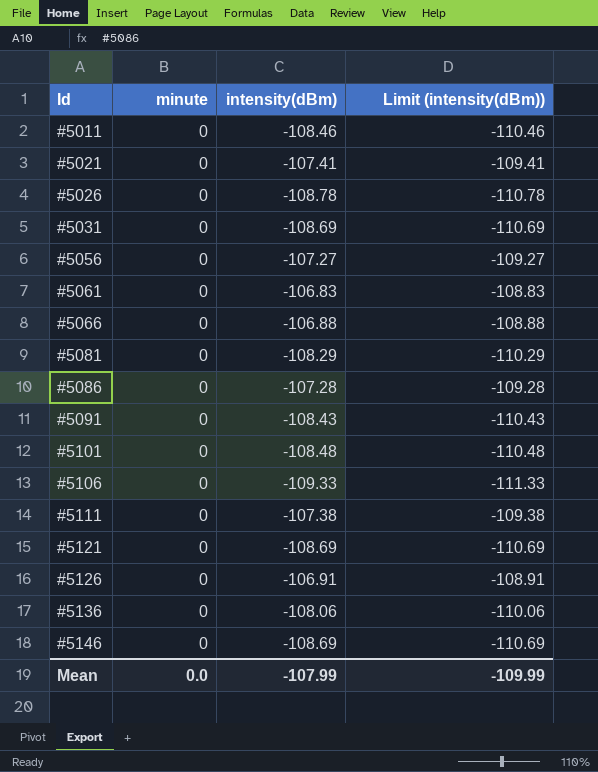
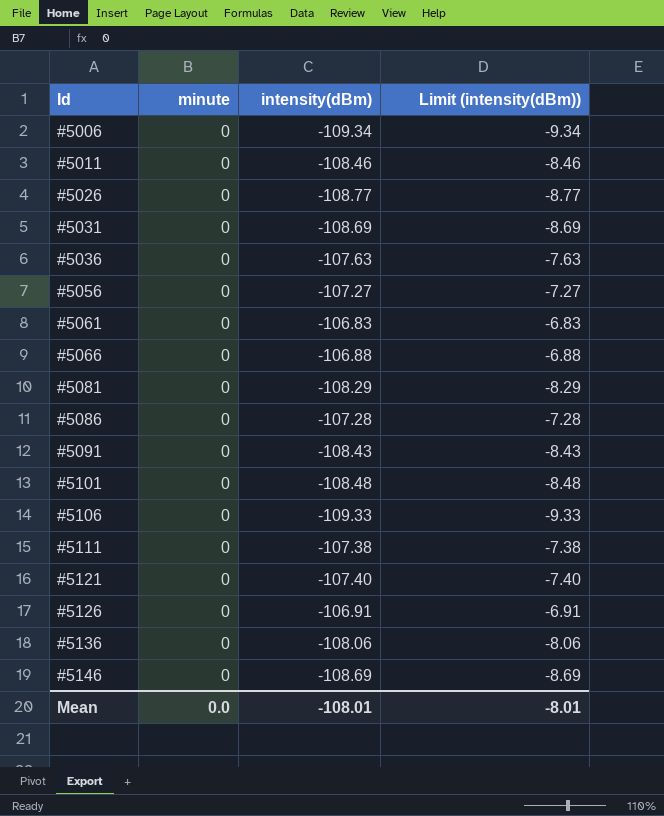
column Limit (intensity(dBm)) | formula: [intensity(dBm)] - 2 -> [intensity(dBm)] + 100
row #5021: 0 | -107.41 | -109.41 -> none
row #5006: none -> 0 | -109.34 | -9.34
#5026 | intensity(dBm): -108.78 -> -108.77
row #5036: none -> 0 | -107.63 | -7.63
#5121 | intensity(dBm): -108.69 -> -107.40
Mean | intensity(dBm): -107.99 -> -108.01
Mean | Limit (intensity(dBm)): -109.99 -> -8.01

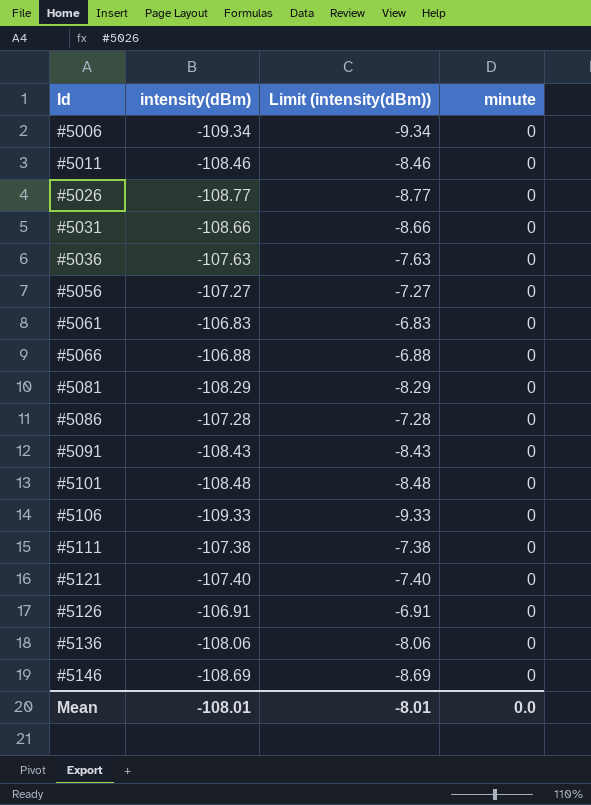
column minute | position: 2 -> 4
#5031 | intensity(dBm): -108.69 -> -108.66
#5031 | Limit (intensity(dBm)): -8.69 -> -8.66

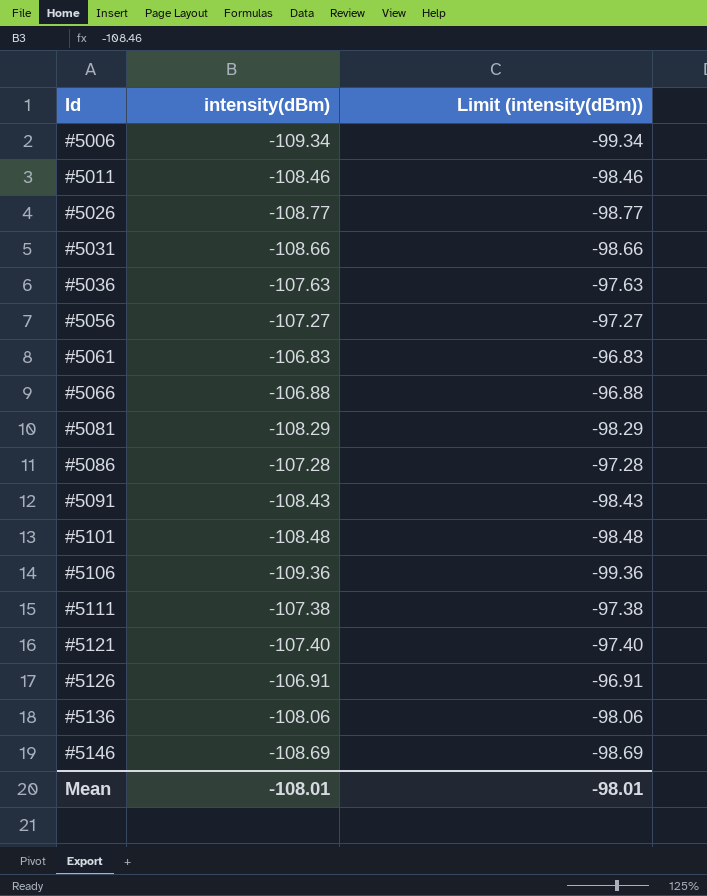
column minute | position: 4 -> none
column Limit (intensity(dBm)) | formula: [intensity(dBm)] + 100 -> [intensity(dBm)] + 10
#5106 | intensity(dBm): -109.33 -> -109.36
Mean | Limit (intensity(dBm)): -8.01 -> -98.01

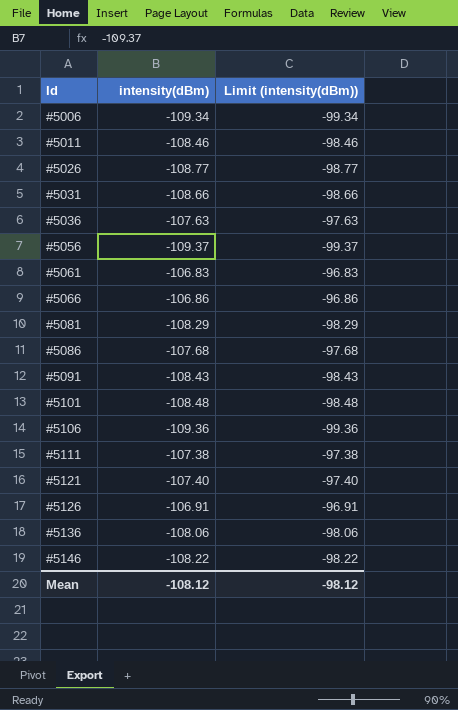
#5056 | intensity(dBm): -107.27 -> -109.37
#5056 | Limit (intensity(dBm)): -97.27 -> -99.37
#5066 | intensity(dBm): -106.88 -> -106.86
#5066 | Limit (intensity(dBm)): -96.88 -> -96.86
#5086 | intensity(dBm): -107.28 -> -107.68
#5086 | Limit (intensity(dBm)): -97.28 -> -97.68
#5146 | intensity(dBm): -108.69 -> -108.22
#5146 | Limit (intensity(dBm)): -98.69 -> -98.22
Mean | intensity(dBm): -108.01 -> -108.12
Mean | Limit (intensity(dBm)): -98.01 -> -98.12

